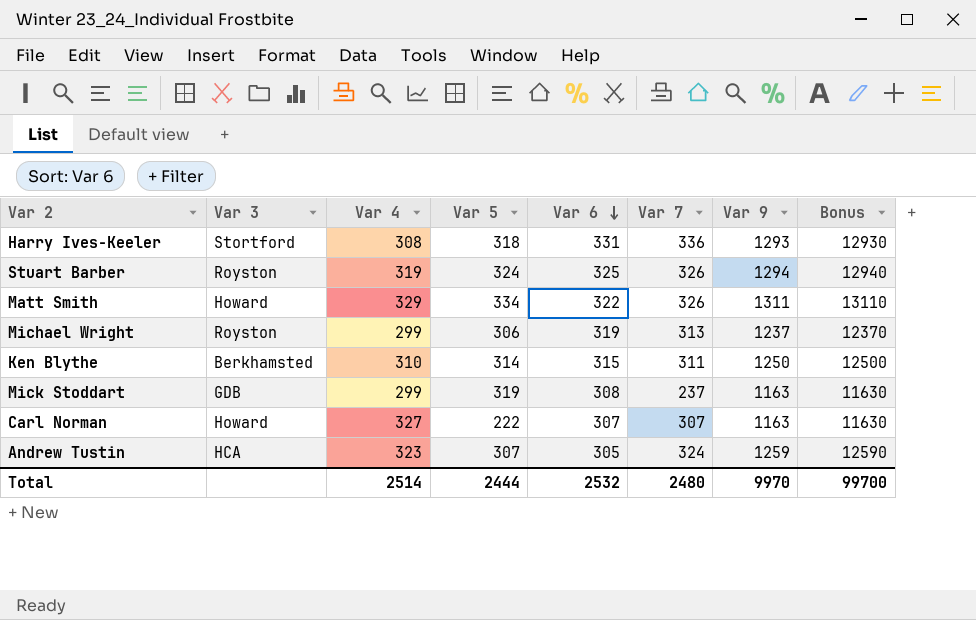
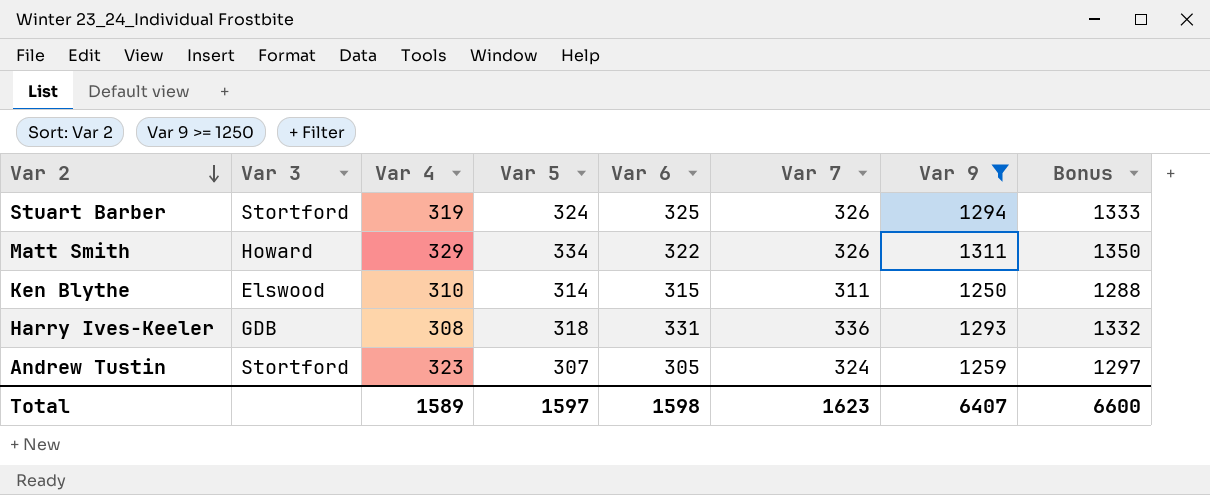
filter: none -> Var 9 >= 1250
row order: Var 6 descending -> Var 2 descending
column Bonus | formula: [Var 9] * 10 -> [Var 9] * 1.03
Stuart Barber | Var 3: Royston -> Stortford
Ken Blythe | Var 3: Berkhamsted -> Elswood
Harry Ives-Keeler | Var 3: Stortford -> GDB
Andrew Tustin | Var 3: HCA -> Stortford
Total | Var 4: 2514 -> 1589
Total | Var 5: 2444 -> 1597
Total | Var 6: 2532 -> 1598
Total | Var 7: 2480 -> 1623
Total | Var 9: 9970 -> 6407
Total | Bonus: 99700 -> 6600

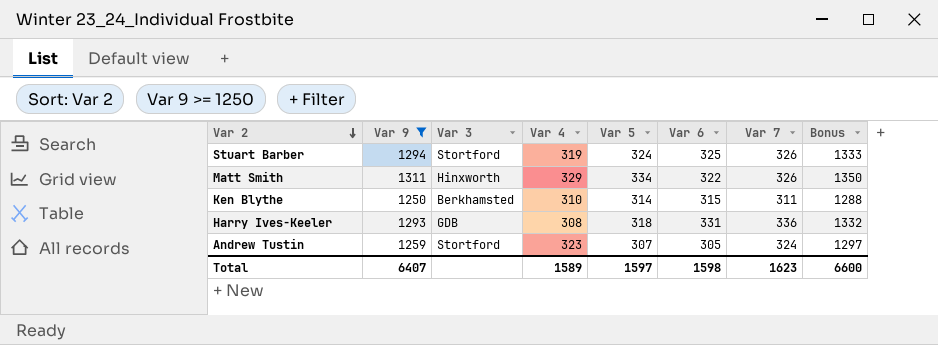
column Var 9 | position: 7 -> 2
Matt Smith | Var 3: Howard -> Hinxworth
Ken Blythe | Var 3: Elswood -> Berkhamsted

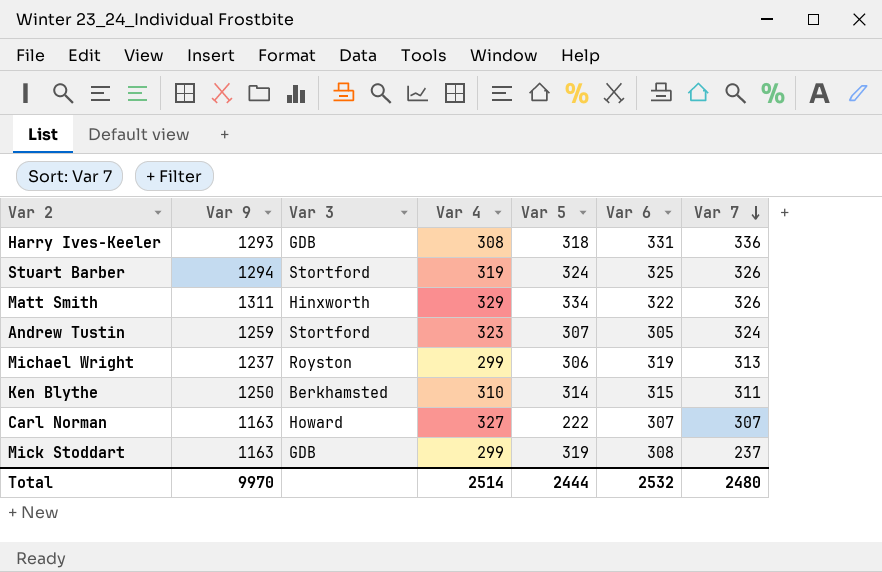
filter: Var 9 >= 1250 -> none
row order: Var 2 descending -> Var 7 descending
column Bonus | formula: [Var 9] * 1.03 -> none
Total | Var 9: 6407 -> 9970
Total | Var 4: 1589 -> 2514
Total | Var 5: 1597 -> 2444
Total | Var 6: 1598 -> 2532
Total | Var 7: 1623 -> 2480

